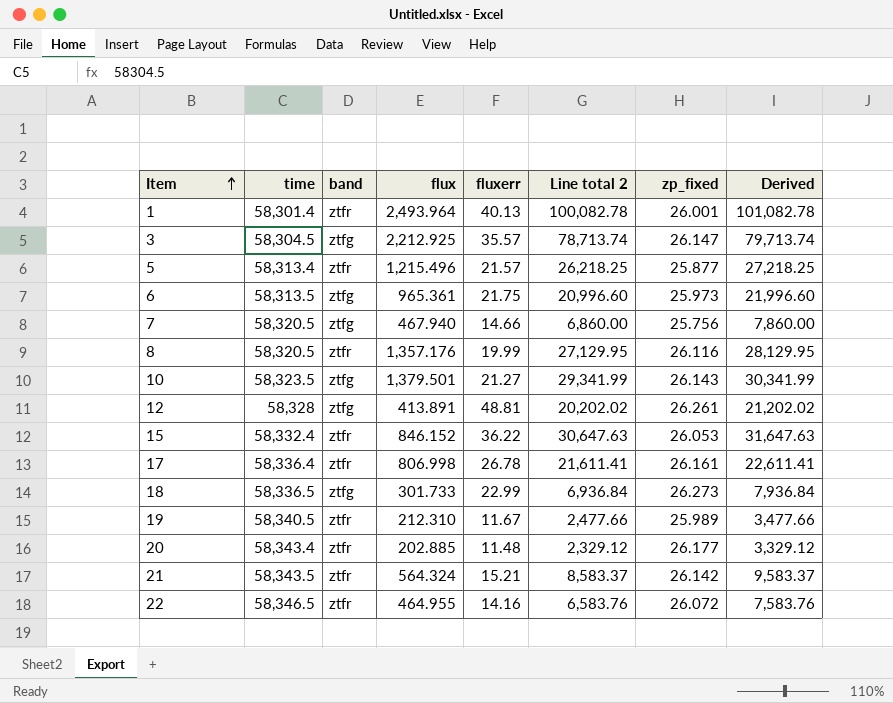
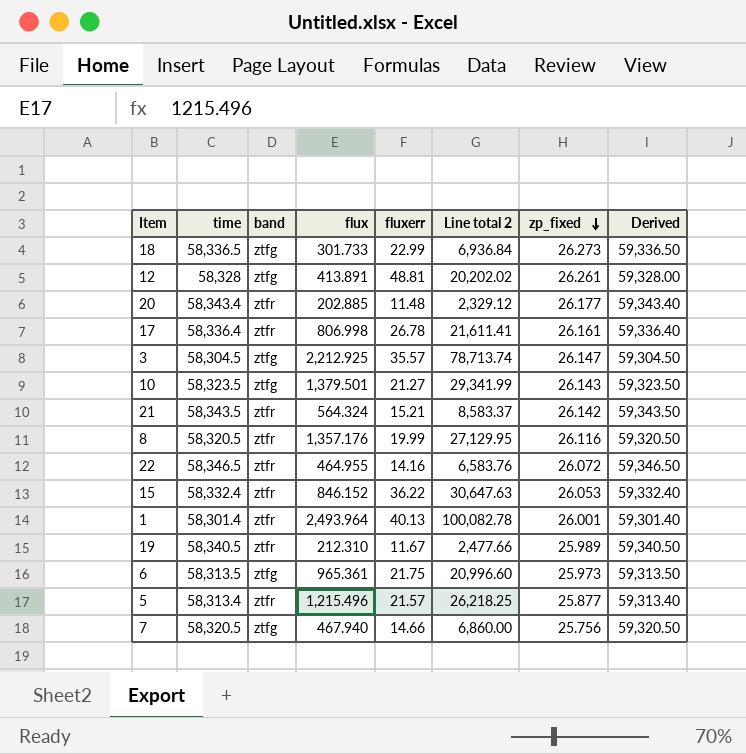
row order: Item ascending -> zp_fixed descending
column Derived | formula: [Line total 2] + 1000 -> [time] + 1000

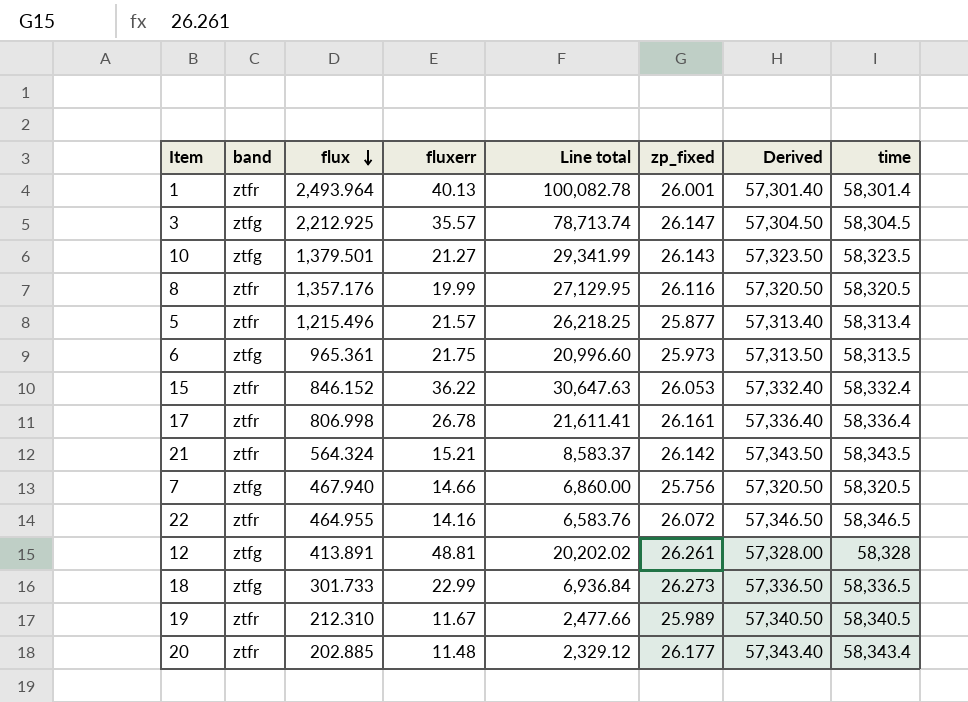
row order: zp_fixed descending -> flux descending
column name: Line total 2 -> Line total
column Derived | formula: [time] + 1000 -> [time] - 1000
column time | position: 2 -> 8

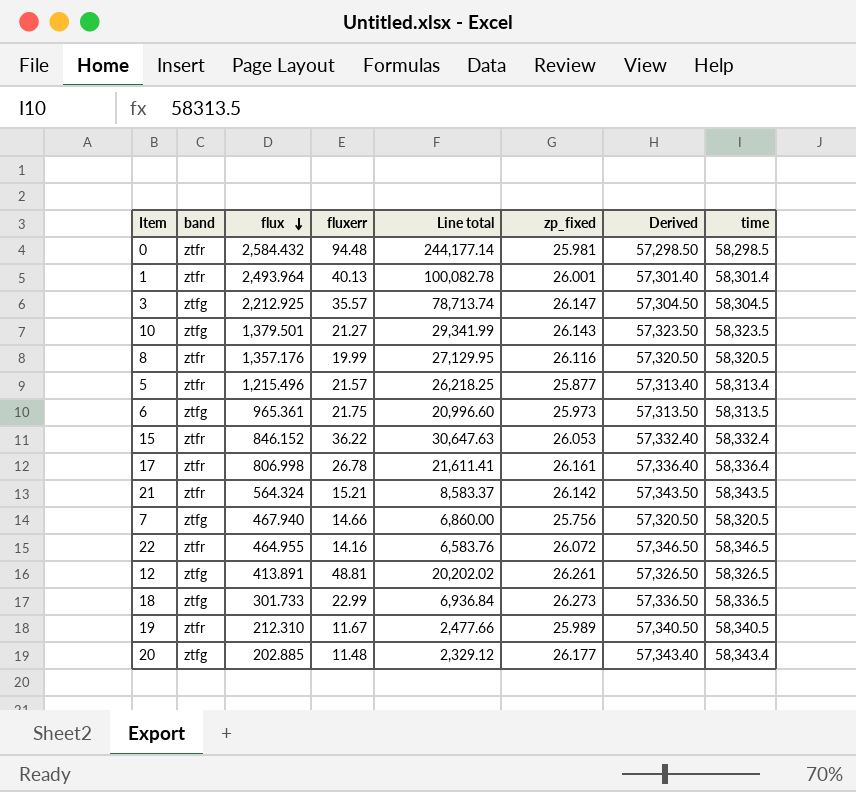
row 0: none -> ztfr | 2,584.432 | 94.48 | 244,177.14 | 25.981 | 57,298.50 | 58,298.5
12 | Derived: 57,328.00 -> 57,326.50
12 | time: 58,328 -> 58,326.5
20 | band: ztfr -> ztfg

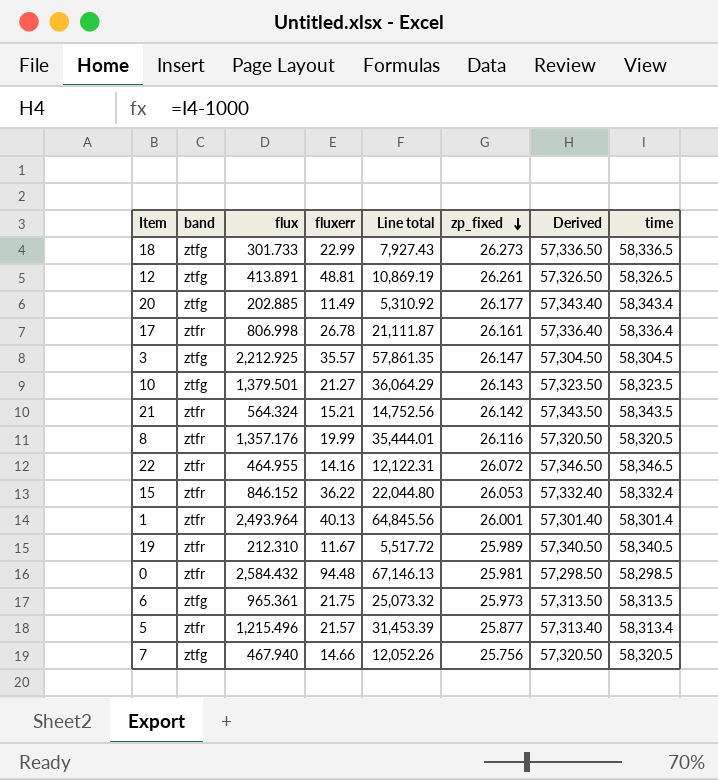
row order: flux descending -> zp_fixed descending
column Line total | formula: [flux] * [fluxerr] -> [flux] * [zp_fixed]
20 | fluxerr: 11.48 -> 11.49

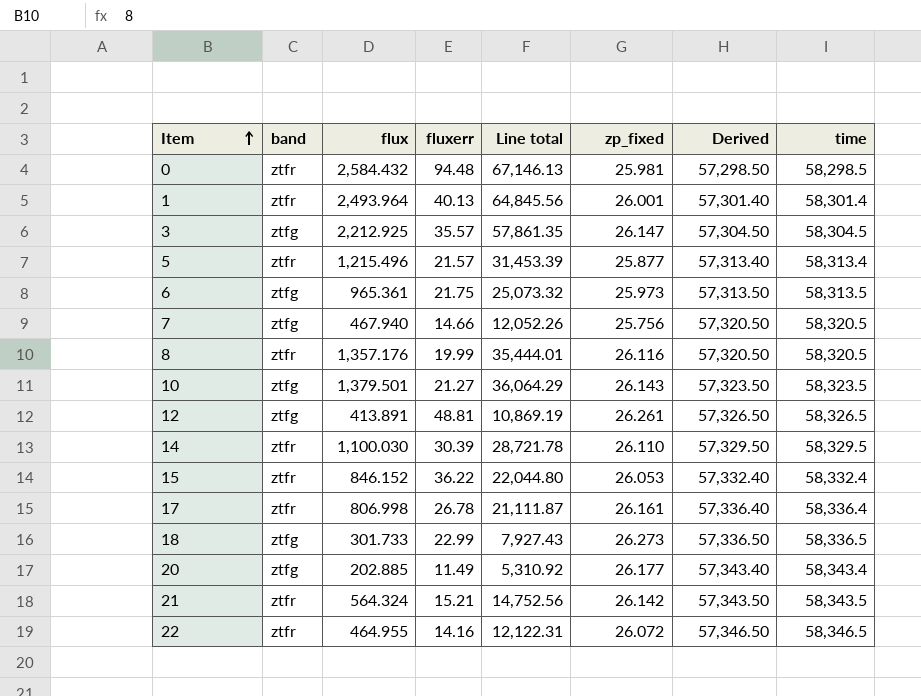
row order: zp_fixed descending -> Item ascending
row 19: ztfr | 212.310 | 11.67 | 5,517.72 | 25.989 | 57,340.50 | 58,340.5 -> none
row 14: none -> ztfr | 1,100.030 | 30.39 | 28,721.78 | 26.110 | 57,329.50 | 58,329.5

